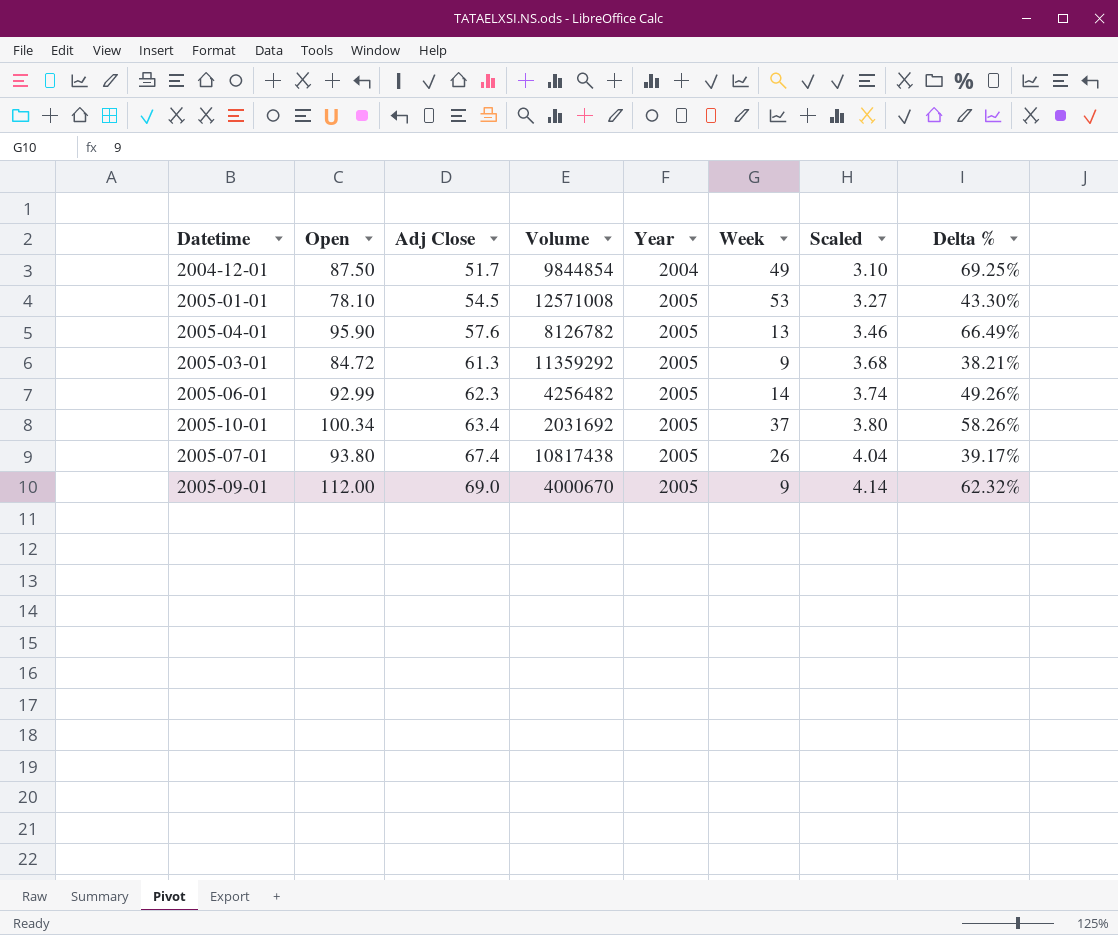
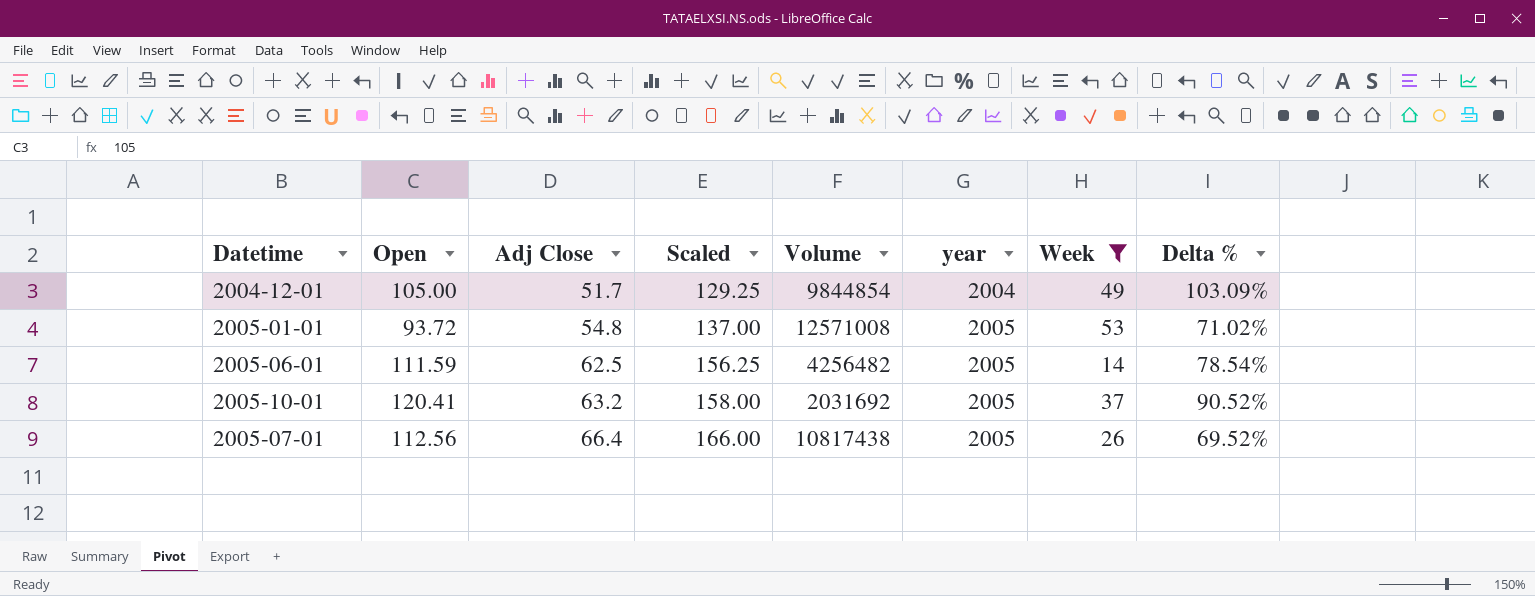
filter: none -> Week >= 14
column Scaled | formula: [Adj Close] * 0.06 -> [Adj Close] * 2.5
column Scaled | position: 7 -> 4
column name: Year -> year
2004-12-01 | Open: 87.50 -> 105.00
2004-12-01 | Delta %: 69.25% -> 103.09%
2005-01-01 | Open: 78.10 -> 93.72
2005-01-01 | Adj Close: 54.5 -> 54.8
2005-01-01 | Delta %: 43.30% -> 71.02%
2005-06-01 | Open: 92.99 -> 111.59
2005-06-01 | Adj Close: 62.3 -> 62.5
2005-06-01 | Delta %: 49.26% -> 78.54%
2005-10-01 | Open: 100.34 -> 120.41
2005-10-01 | Adj Close: 63.4 -> 63.2
2005-10-01 | Delta %: 58.26% -> 90.52%
2005-07-01 | Open: 93.80 -> 112.56
2005-07-01 | Adj Close: 67.4 -> 66.4
2005-07-01 | Delta %: 39.17% -> 69.52%

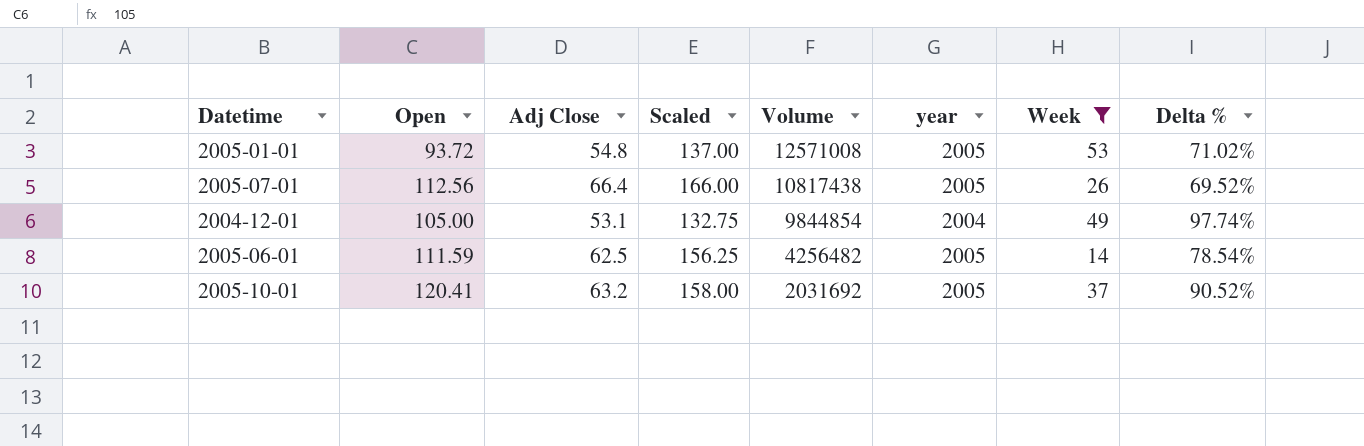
row order: Adj Close ascending -> Volume descending
2004-12-01 | Adj Close: 51.7 -> 53.1
2004-12-01 | Scaled: 129.25 -> 132.75
2004-12-01 | Delta %: 103.09% -> 97.74%

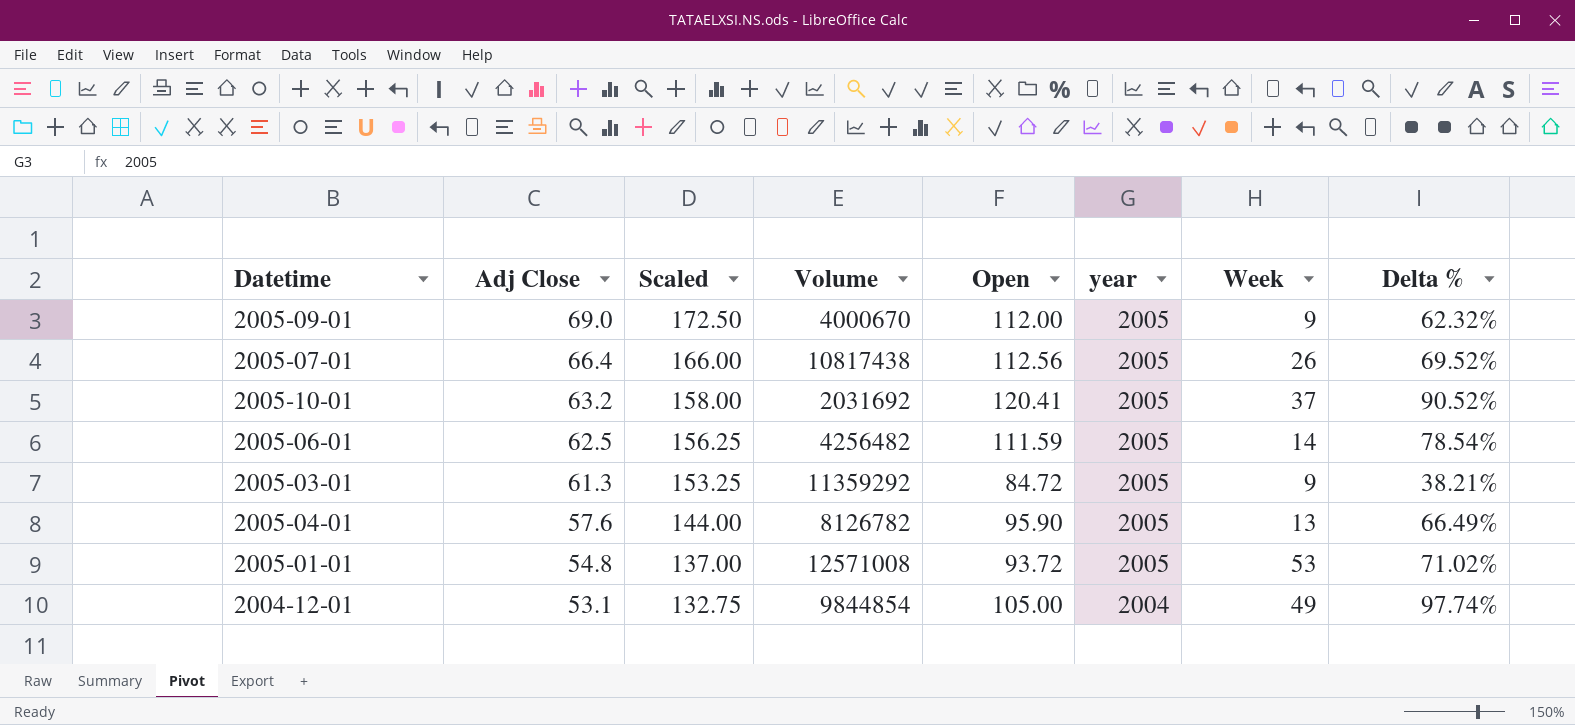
filter: Week >= 14 -> none
row order: Volume descending -> Adj Close descending
column Open | position: 2 -> 5

